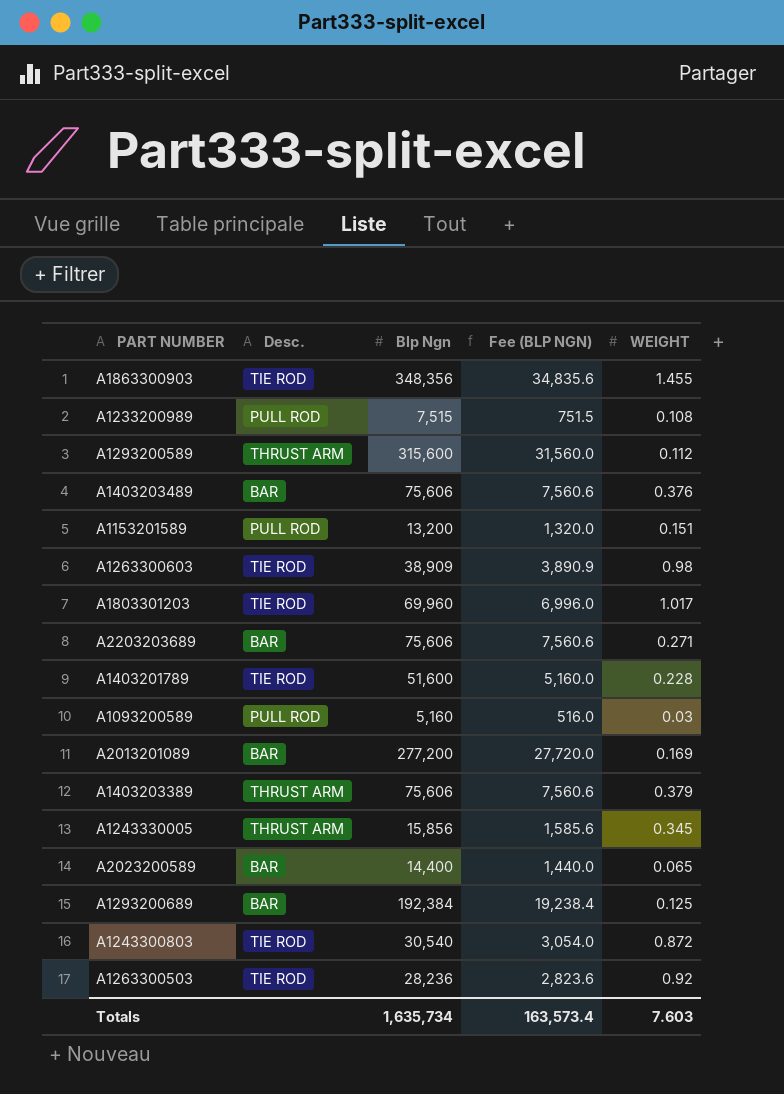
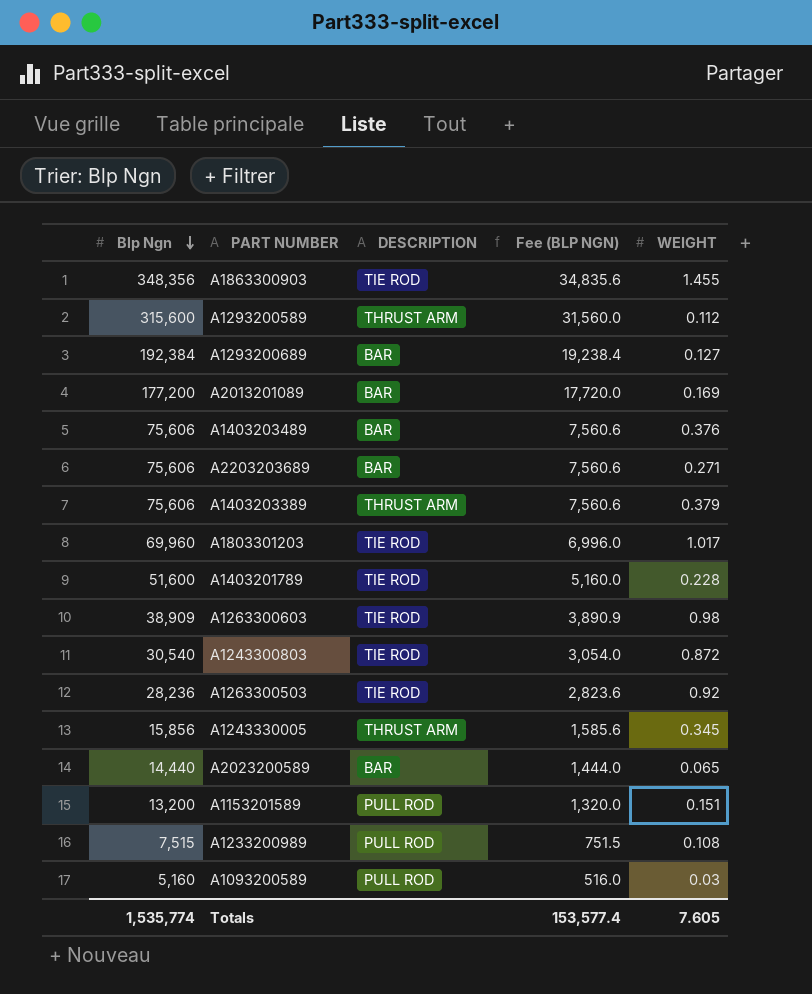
row order: none -> Blp Ngn descending
column Blp Ngn | position: 3 -> 1
column name: Desc. -> DESCRIPTION
A1293200689 | WEIGHT: 0.125 -> 0.127
A2013201089 | Blp Ngn: 277,200 -> 177,200
A2013201089 | Fee (BLP NGN): 27,720.0 -> 17,720.0
A2023200589 | Blp Ngn: 14,400 -> 14,440
A2023200589 | Fee (BLP NGN): 1,440.0 -> 1,444.0
Totals | Blp Ngn: 1,635,734 -> 1,535,774
Totals | Fee (BLP NGN): 163,573.4 -> 153,577.4
Totals | WEIGHT: 7.603 -> 7.605

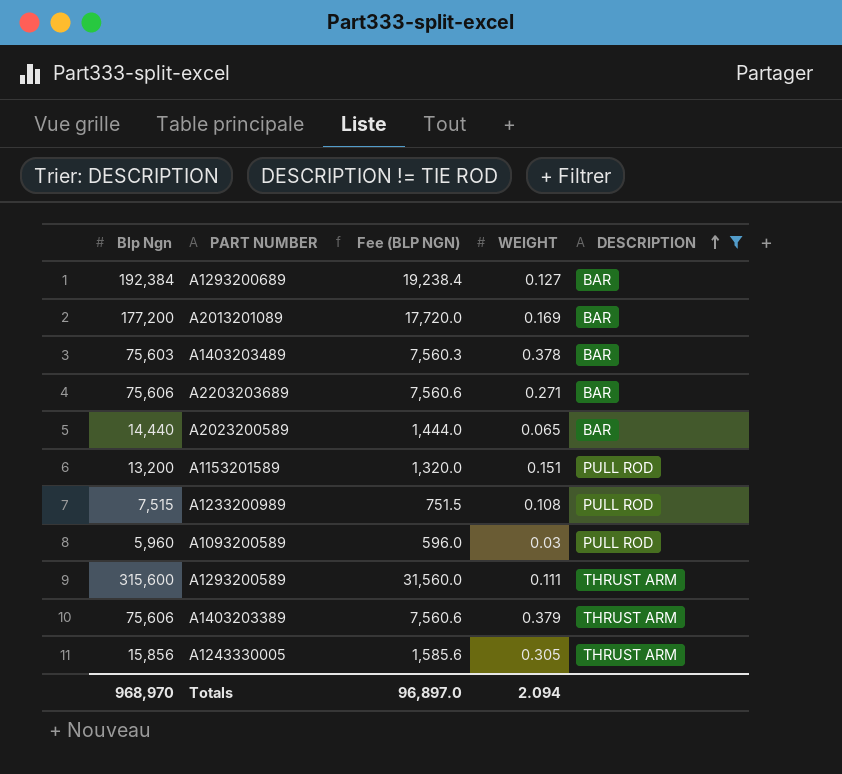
filter: none -> DESCRIPTION != TIE ROD
row order: Blp Ngn descending -> DESCRIPTION ascending
column DESCRIPTION | position: 3 -> 5
A1403203489 | Blp Ngn: 75,606 -> 75,603
A1403203489 | Fee (BLP NGN): 7,560.6 -> 7,560.3
A1403203489 | WEIGHT: 0.376 -> 0.378
A1093200589 | Blp Ngn: 5,160 -> 5,960
A1093200589 | Fee (BLP NGN): 516.0 -> 596.0
A1293200589 | WEIGHT: 0.112 -> 0.111
A1243330005 | WEIGHT: 0.345 -> 0.305
Totals | Blp Ngn: 1,535,774 -> 968,970
Totals | Fee (BLP NGN): 153,577.4 -> 96,897.0
Totals | WEIGHT: 7.605 -> 2.094

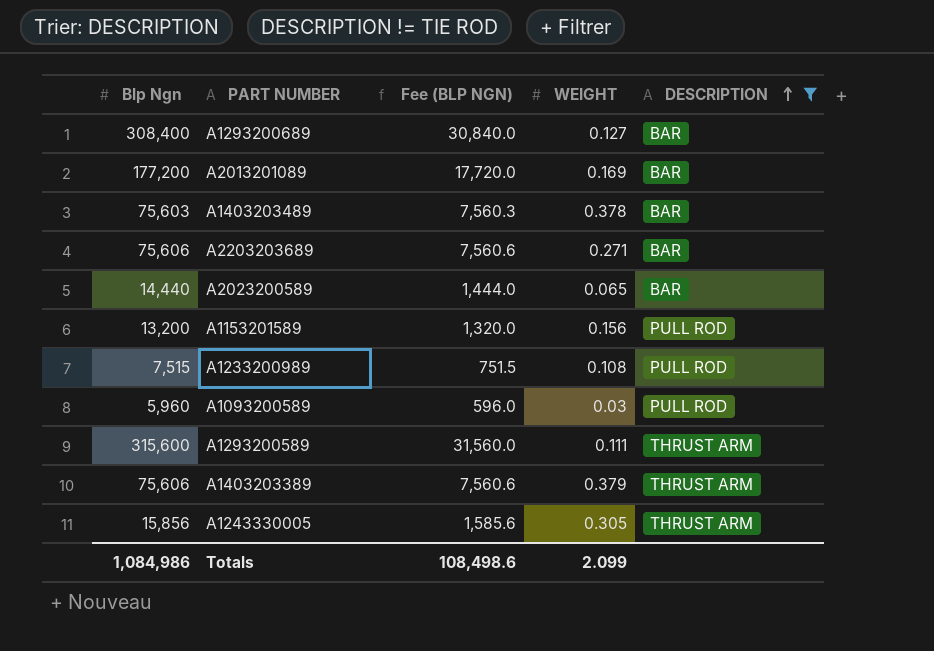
A1293200689 | Blp Ngn: 192,384 -> 308,400
A1293200689 | Fee (BLP NGN): 19,238.4 -> 30,840.0
A1153201589 | WEIGHT: 0.151 -> 0.156
Totals | Blp Ngn: 968,970 -> 1,084,986
Totals | Fee (BLP NGN): 96,897.0 -> 108,498.6
Totals | WEIGHT: 2.094 -> 2.099

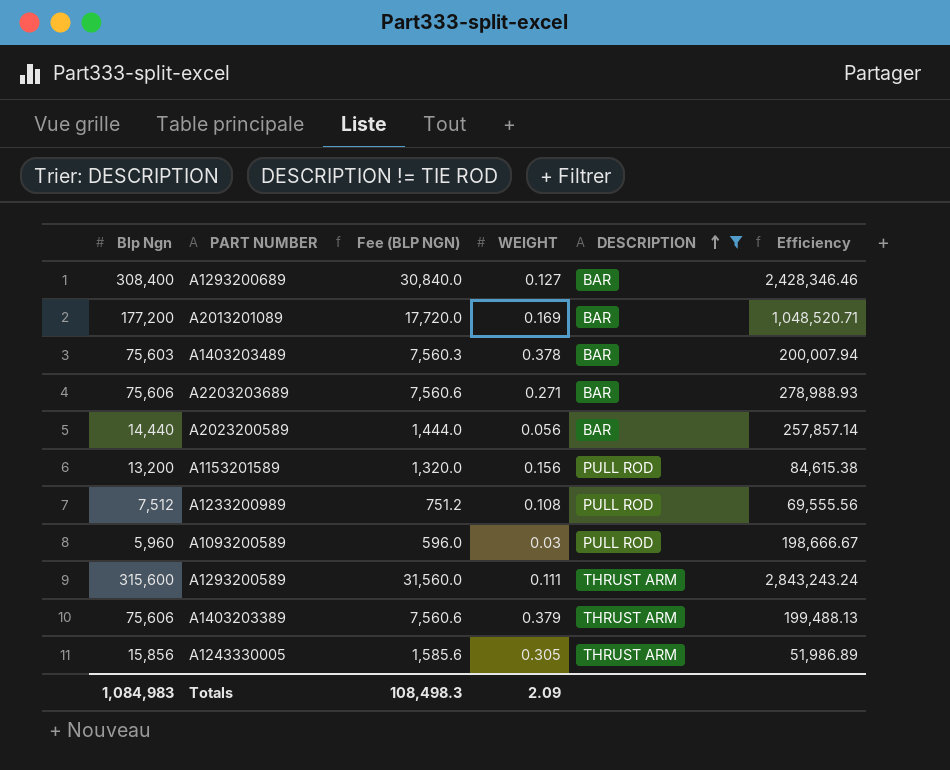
column Efficiency | formula: none -> [Blp Ngn] / [WEIGHT]
A2023200589 | WEIGHT: 0.065 -> 0.056
A1233200989 | Blp Ngn: 7,515 -> 7,512
A1233200989 | Fee (BLP NGN): 751.5 -> 751.2
Totals | Blp Ngn: 1,084,986 -> 1,084,983
Totals | Fee (BLP NGN): 108,498.6 -> 108,498.3
Totals | WEIGHT: 2.099 -> 2.09

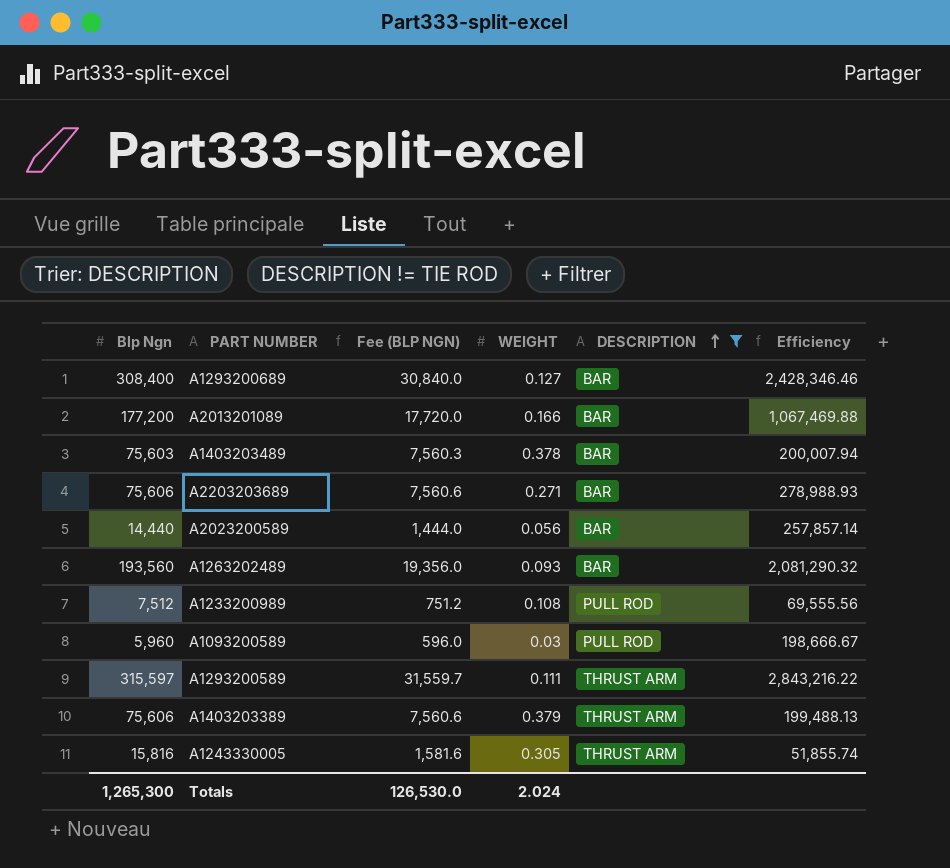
row A1153201589: 13,200 | 1,320.0 | 0.156 | PULL ROD | 84,615.38 -> none
A2013201089 | WEIGHT: 0.169 -> 0.166
A2013201089 | Efficiency: 1,048,520.71 -> 1,067,469.88
row A1263202489: none -> 193,560 | 19,356.0 | 0.093 | BAR | 2,081,290.32
A1293200589 | Blp Ngn: 315,600 -> 315,597
A1293200589 | Fee (BLP NGN): 31,560.0 -> 31,559.7
A1293200589 | Efficiency: 2,843,243.24 -> 2,843,216.22
A1243330005 | Blp Ngn: 15,856 -> 15,816
A1243330005 | Fee (BLP NGN): 1,585.6 -> 1,581.6
A1243330005 | Efficiency: 51,986.89 -> 51,855.74
Totals | Blp Ngn: 1,084,983 -> 1,265,300
Totals | Fee (BLP NGN): 108,498.3 -> 126,530.0
Totals | WEIGHT: 2.09 -> 2.024

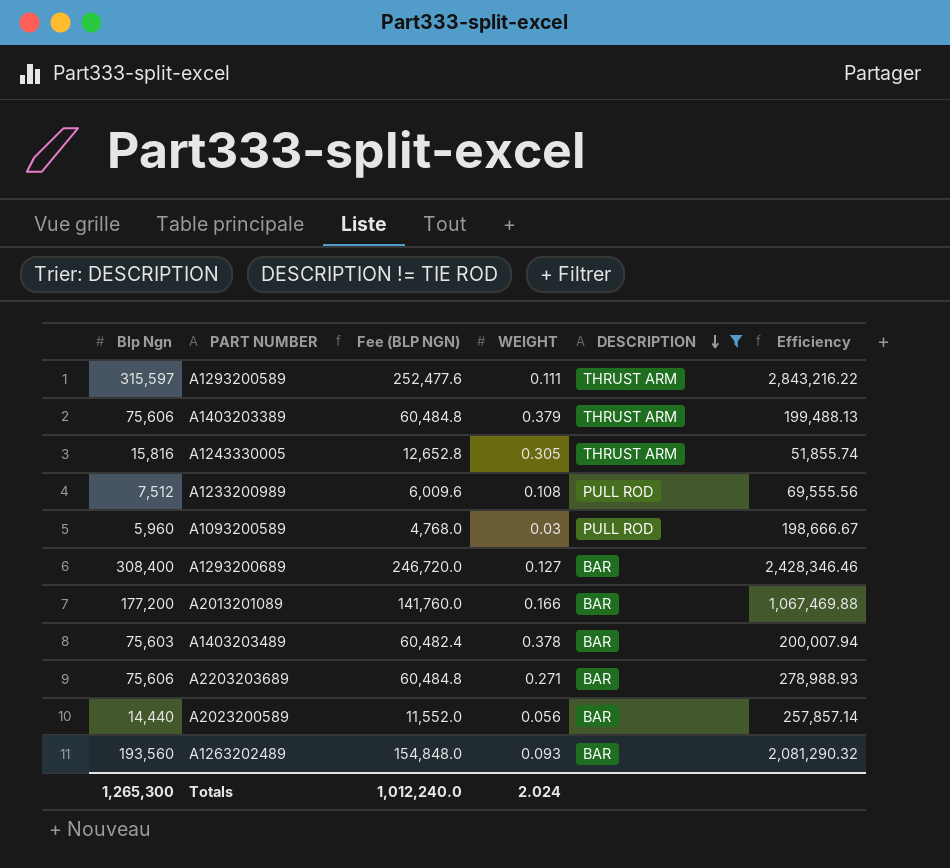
row order: DESCRIPTION ascending -> DESCRIPTION descending
column Fee (BLP NGN) | formula: [Blp Ngn] * 0.1 -> [Blp Ngn] * 0.8
Totals | Fee (BLP NGN): 126,530.0 -> 1,012,240.0

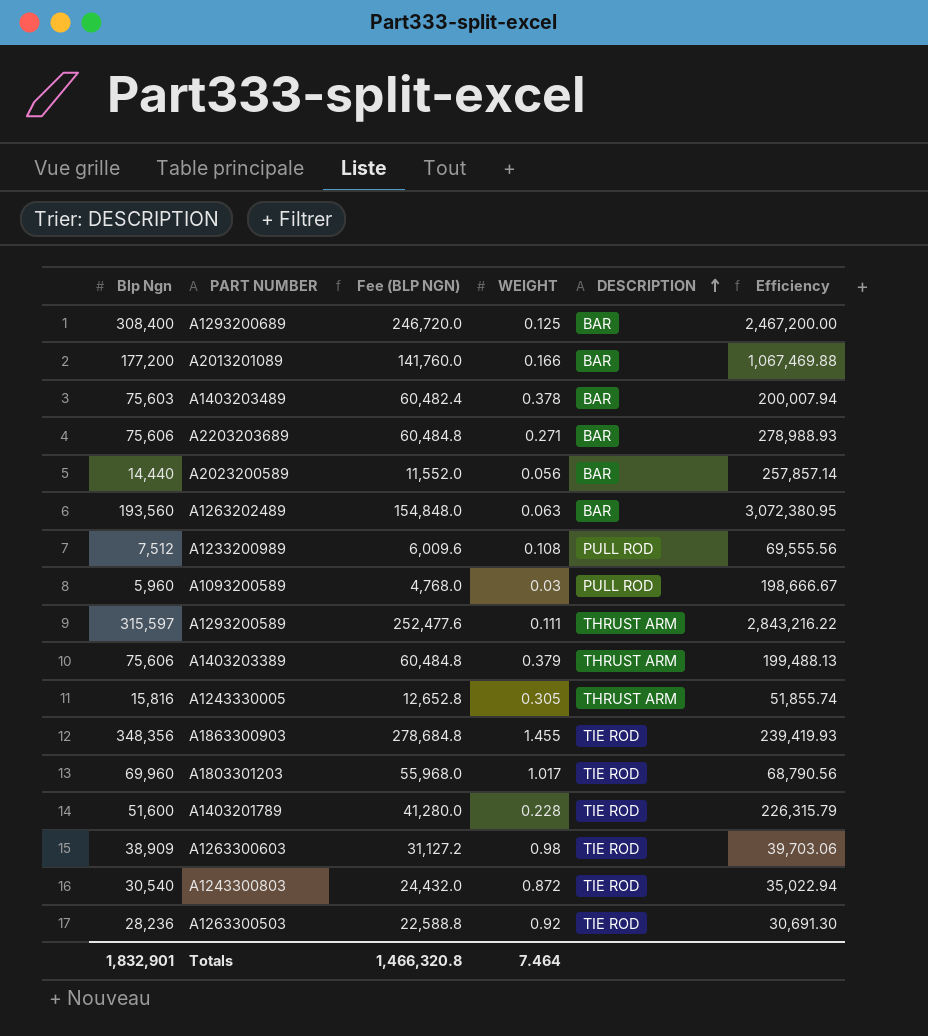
filter: DESCRIPTION != TIE ROD -> none
row order: DESCRIPTION descending -> DESCRIPTION ascending
A1293200689 | WEIGHT: 0.127 -> 0.125
A1293200689 | Efficiency: 2,428,346.46 -> 2,467,200.00
A1263202489 | WEIGHT: 0.093 -> 0.063
A1263202489 | Efficiency: 2,081,290.32 -> 3,072,380.95
Totals | Blp Ngn: 1,265,300 -> 1,832,901
Totals | Fee (BLP NGN): 1,012,240.0 -> 1,466,320.8
Totals | WEIGHT: 2.024 -> 7.464

